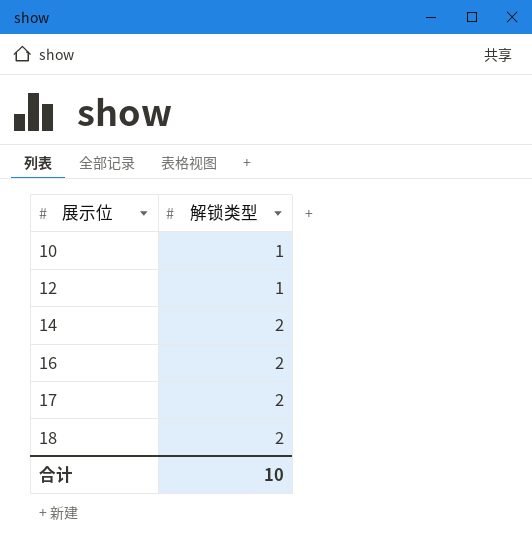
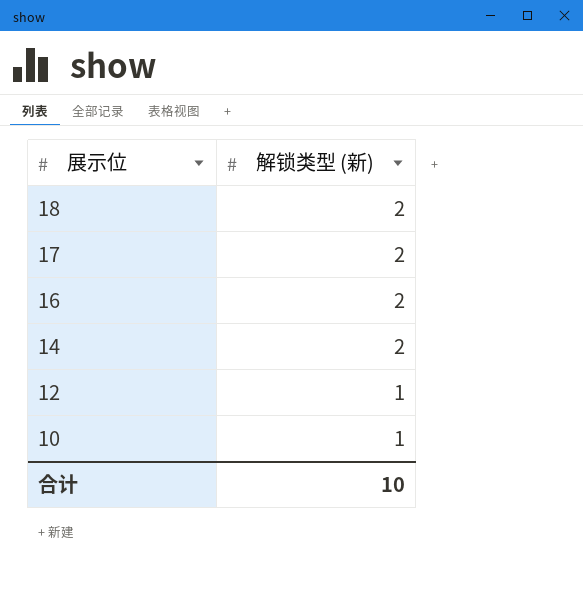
row order: 展示位 ascending -> 展示位 descending
column name: 解锁类型 -> 解锁类型 (新)

